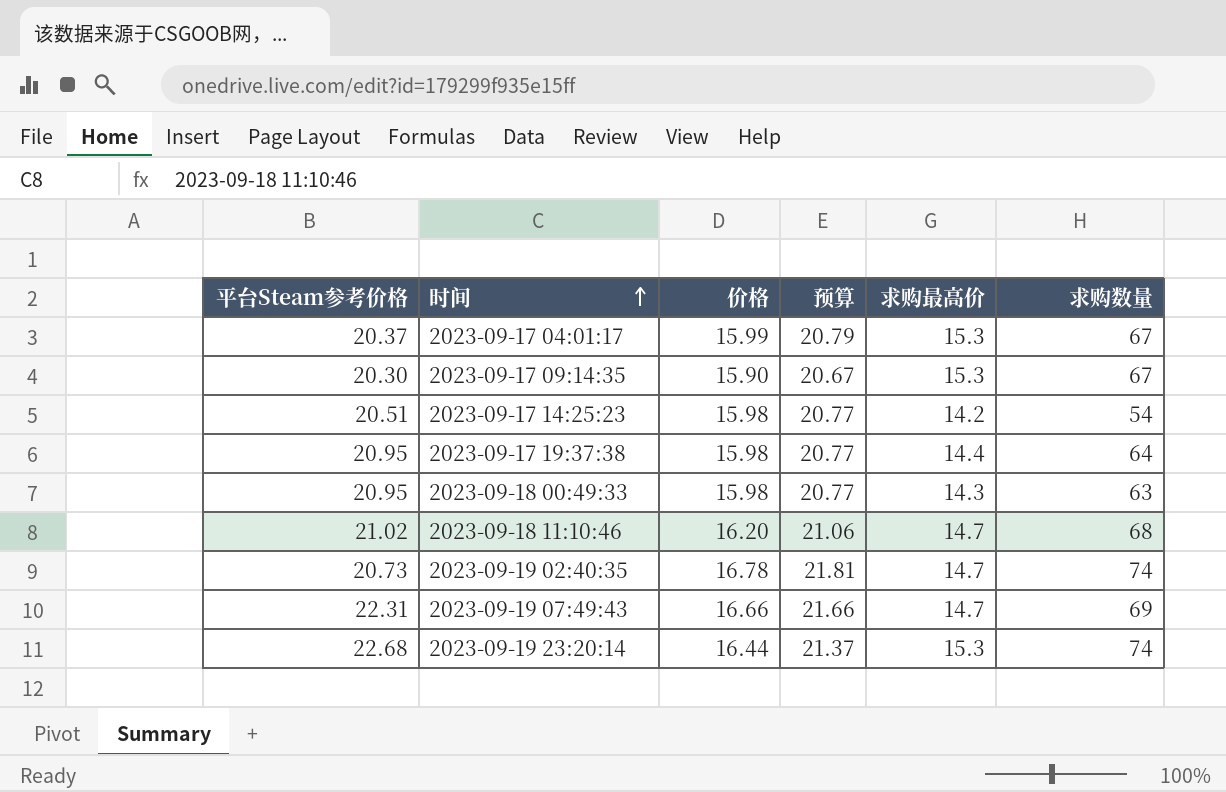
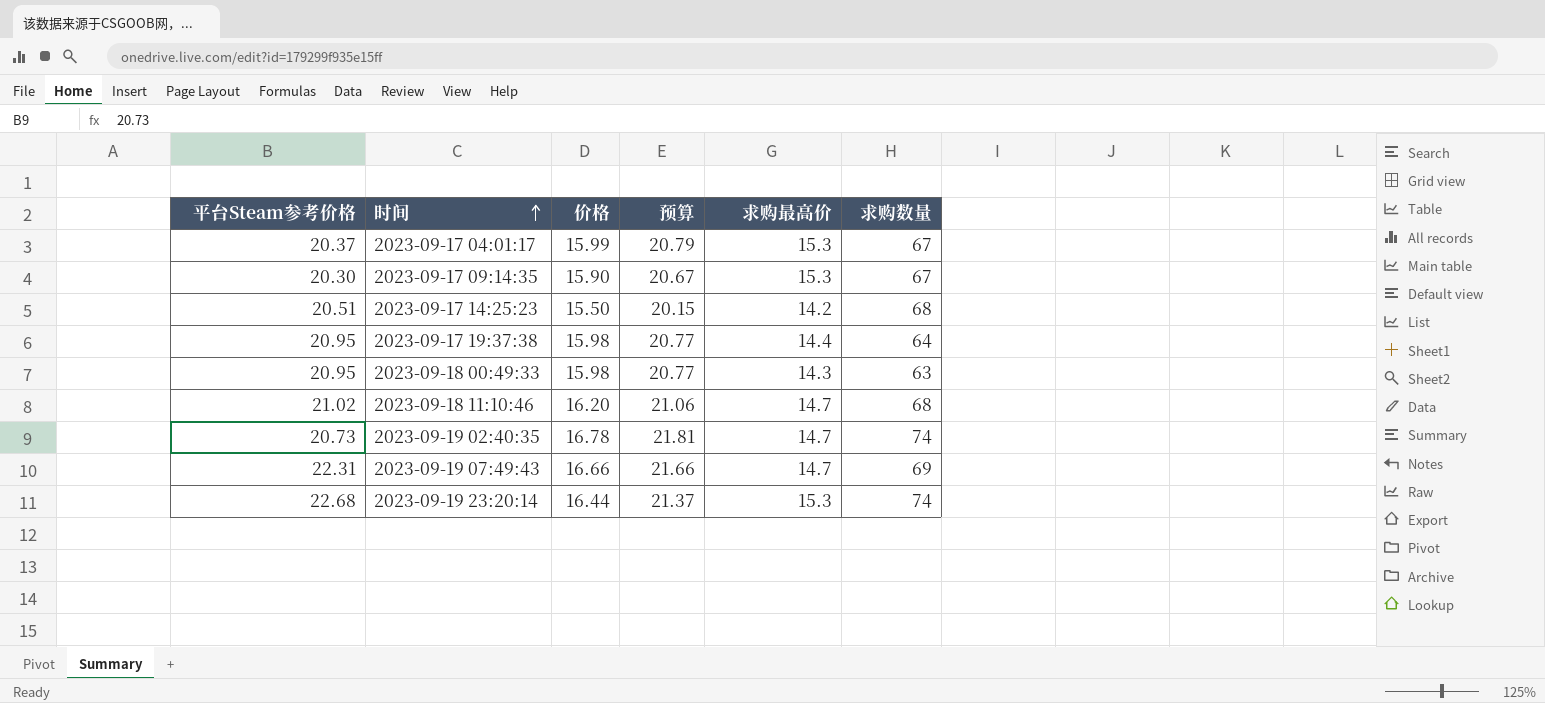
2023-09-17 14:25:23 | 价格: 15.98 -> 15.50
2023-09-17 14:25:23 | 预算: 20.77 -> 20.15
2023-09-17 14:25:23 | 求购数量: 54 -> 68

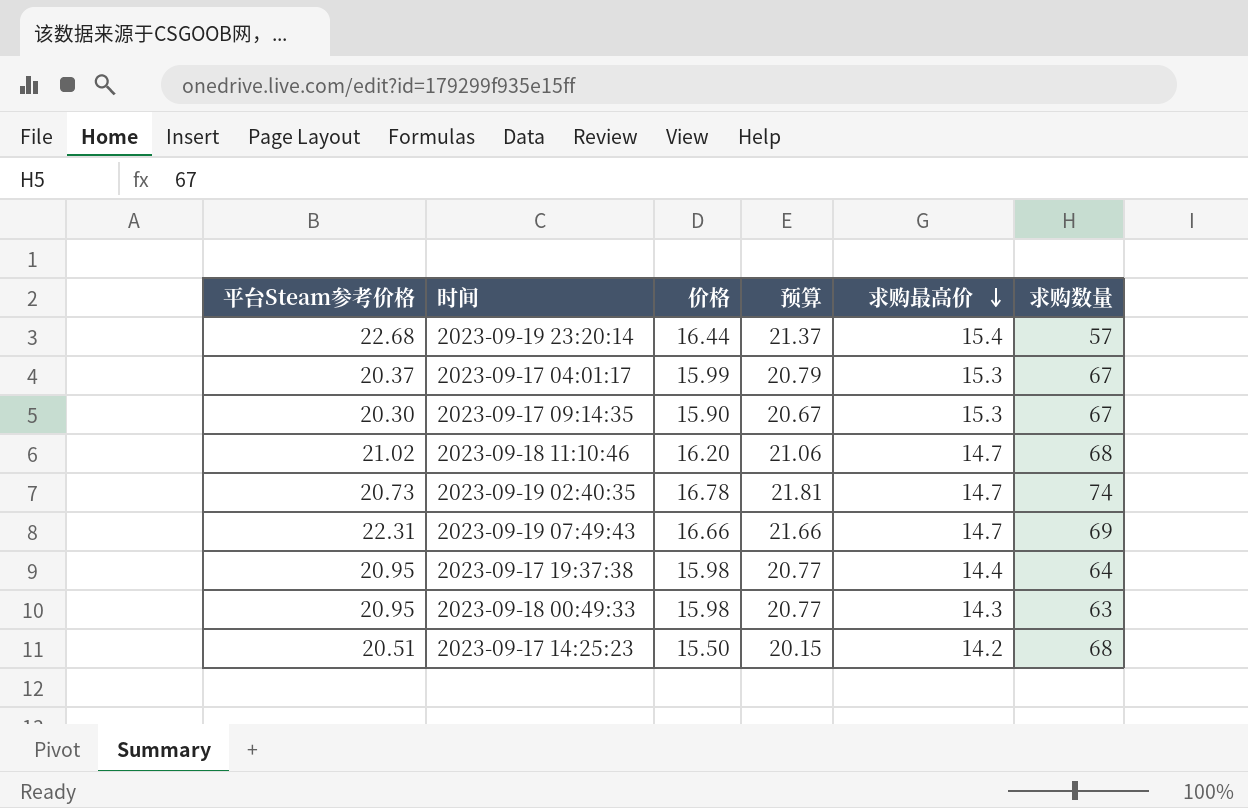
row order: 时间 ascending -> 求购最高价 descending
2023-09-19 23:20:14 | 求购最高价: 15.3 -> 15.4
2023-09-19 23:20:14 | 求购数量: 74 -> 57

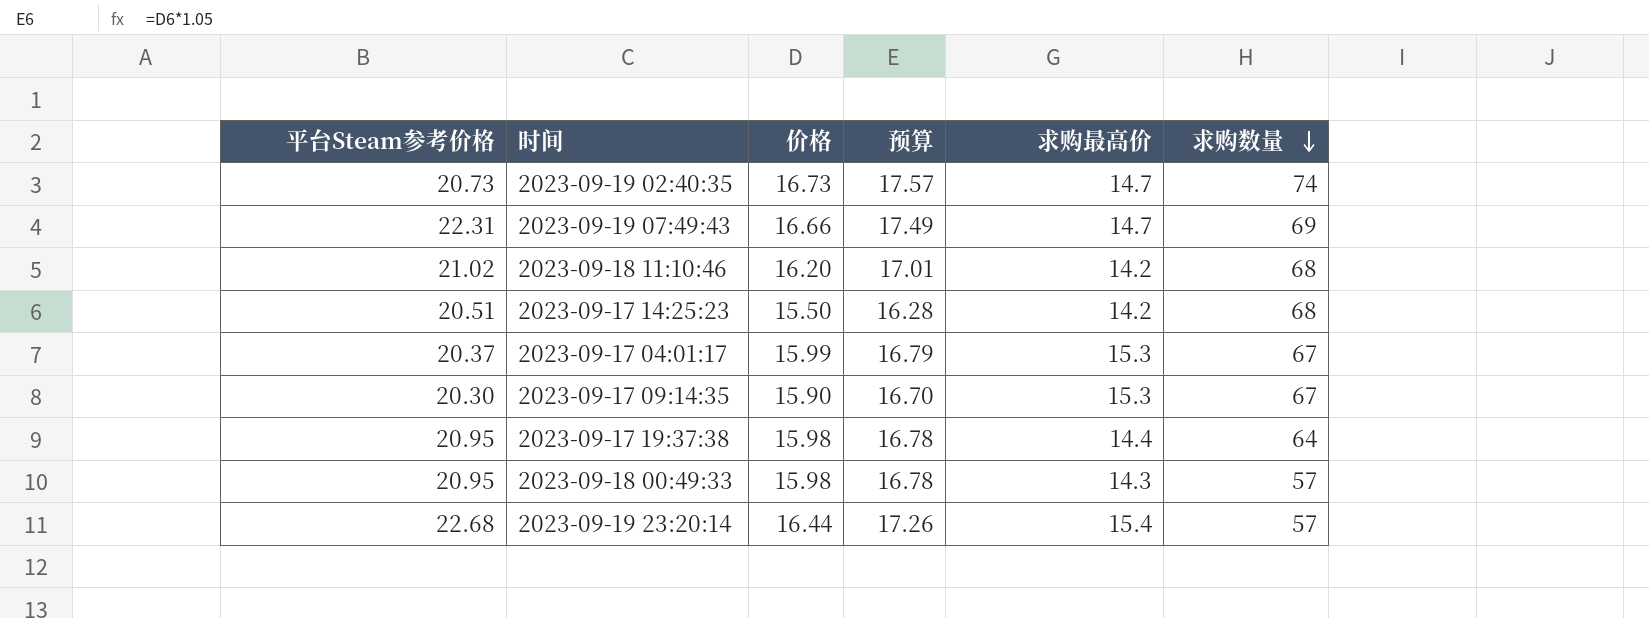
row order: 求购最高价 descending -> 求购数量 descending
column 预算 | formula: [价格] * 1.3 -> [价格] * 1.05
2023-09-19 02:40:35 | 价格: 16.78 -> 16.73
2023-09-18 11:10:46 | 求购最高价: 14.7 -> 14.2
2023-09-18 00:49:33 | 求购数量: 63 -> 57

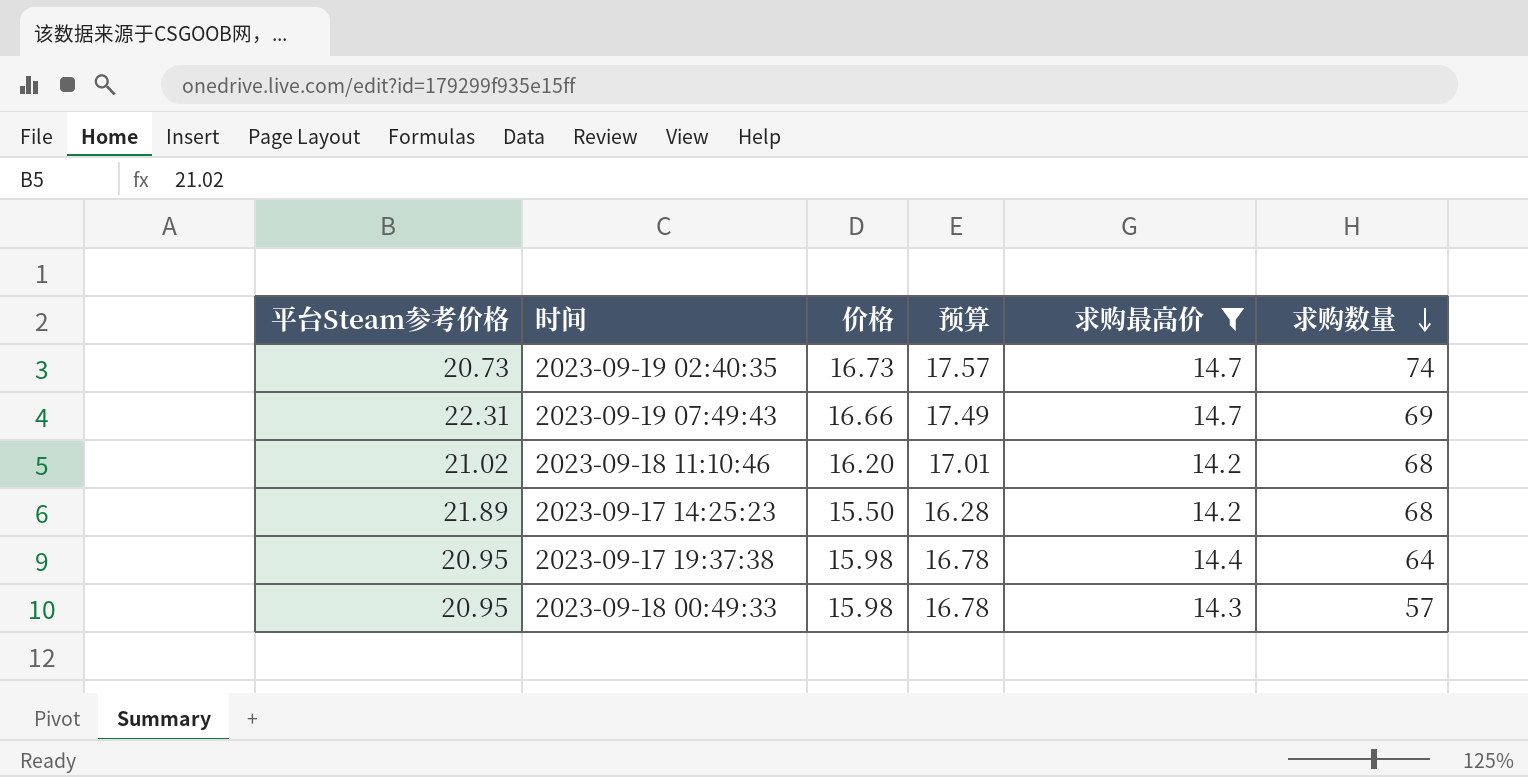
filter: none -> 求购最高价 <= 14.7
2023-09-17 14:25:23 | 平台Steam参考价格: 20.51 -> 21.89

